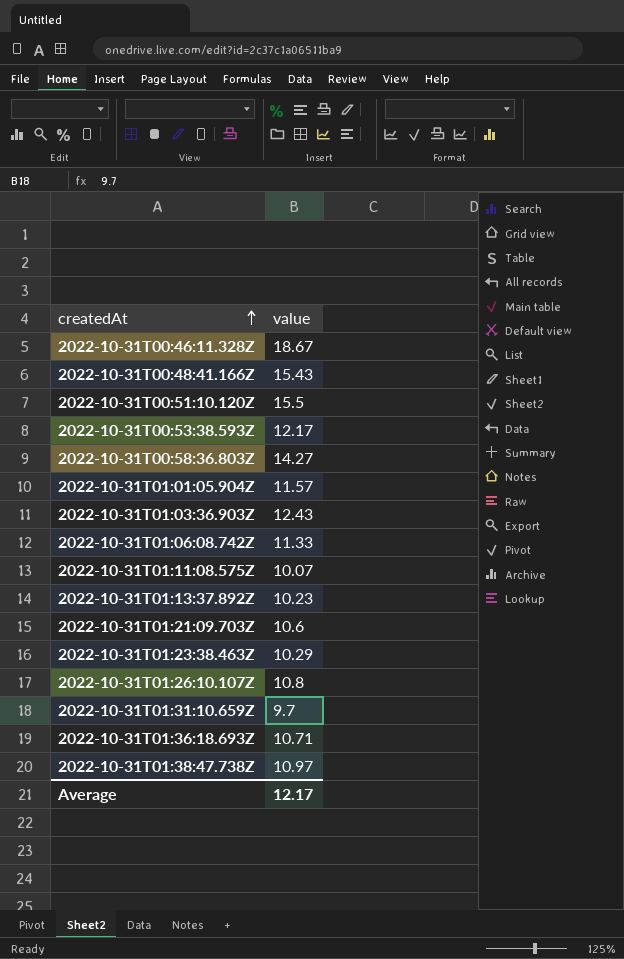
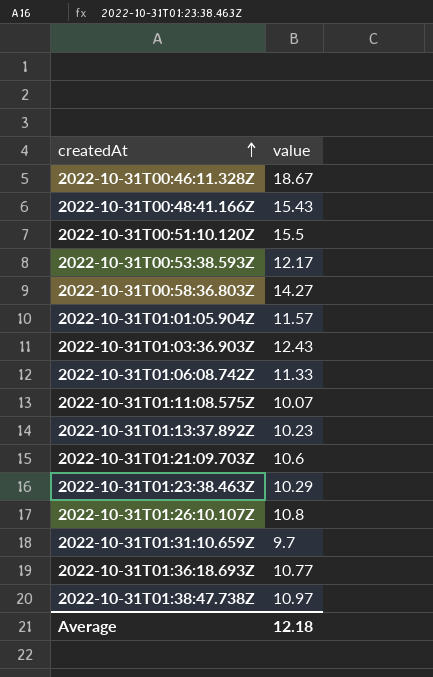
2022-10-31T01:36:18.693Z | value: 10.71 -> 10.77
Average | value: 12.17 -> 12.18

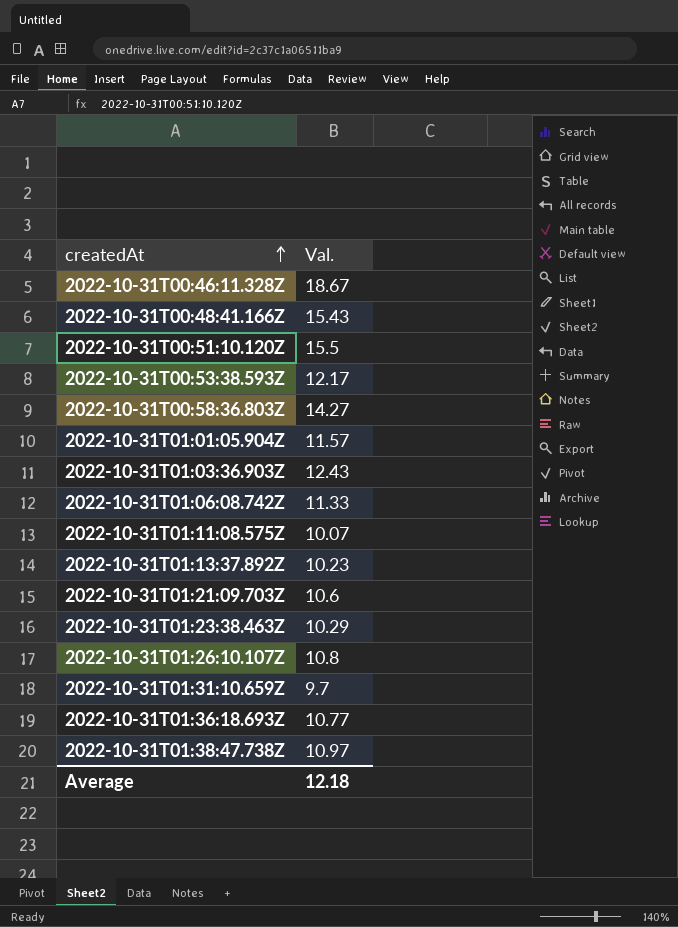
column name: value -> Val.

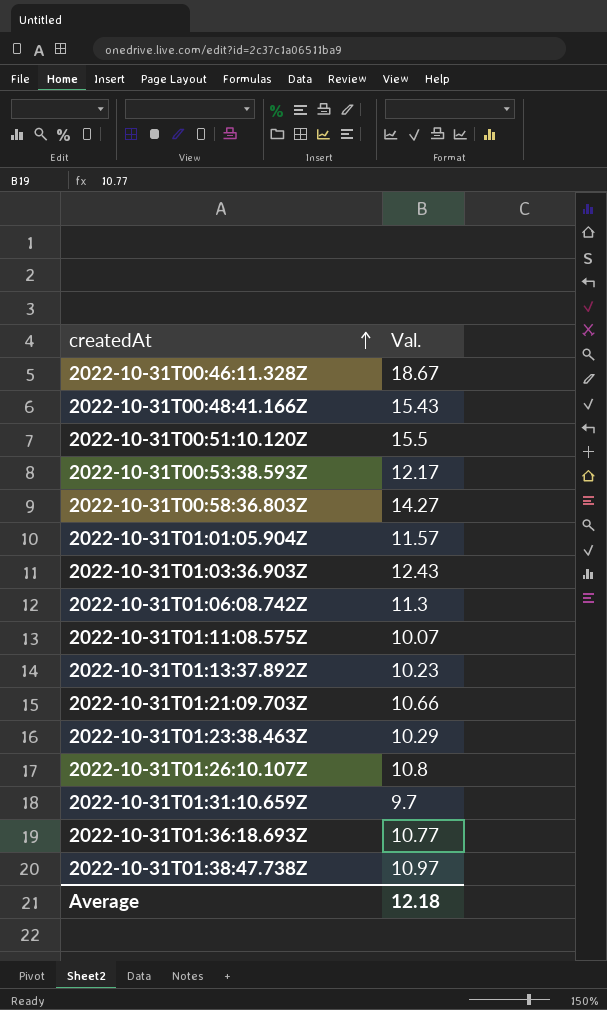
2022-10-31T01:06:08.742Z | Val.: 11.33 -> 11.3
2022-10-31T01:21:09.703Z | Val.: 10.6 -> 10.66

